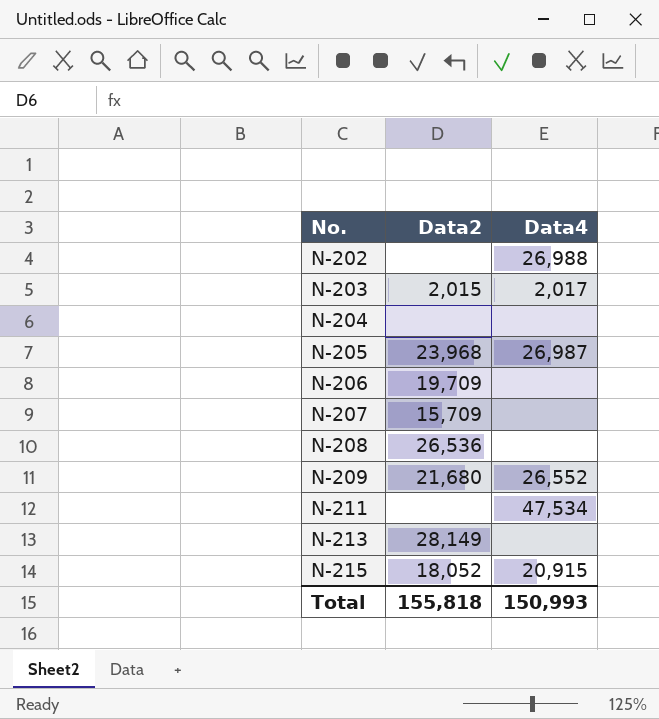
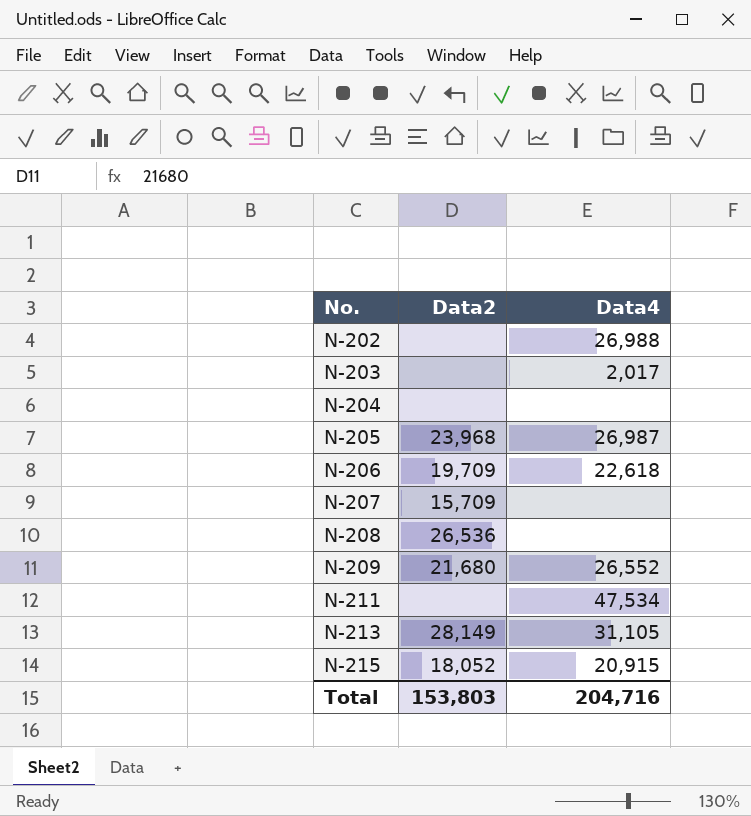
N-203 | Data2: 2,015 -> none
N-206 | Data4: none -> 22,618
N-213 | Data4: none -> 31,105
Total | Data2: 155,818 -> 153,803
Total | Data4: 150,993 -> 204,716

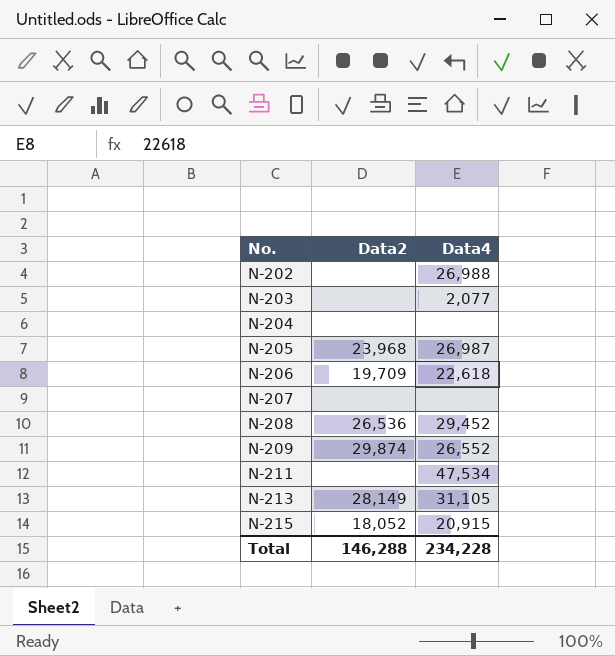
N-203 | Data4: 2,017 -> 2,077
N-207 | Data2: 15,709 -> none
N-208 | Data4: none -> 29,452
N-209 | Data2: 21,680 -> 29,874
Total | Data2: 153,803 -> 146,288
Total | Data4: 204,716 -> 234,228

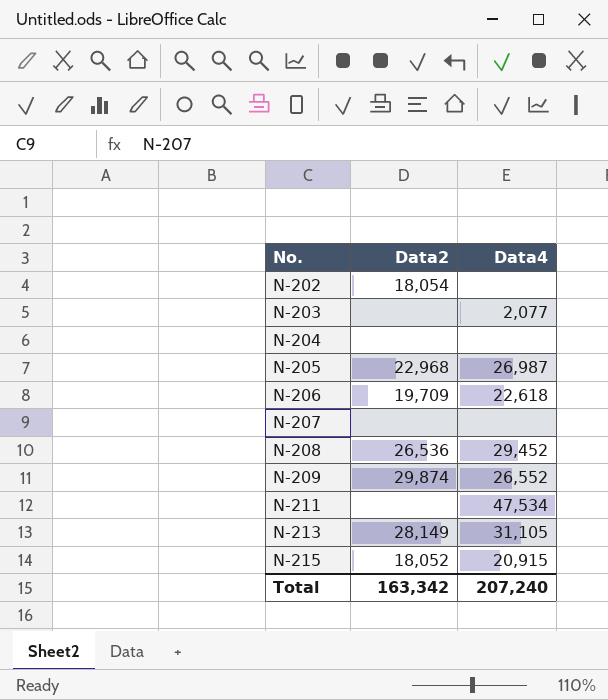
N-202 | Data2: none -> 18,054
N-202 | Data4: 26,988 -> none
N-205 | Data2: 23,968 -> 22,968
Total | Data2: 146,288 -> 163,342
Total | Data4: 234,228 -> 207,240

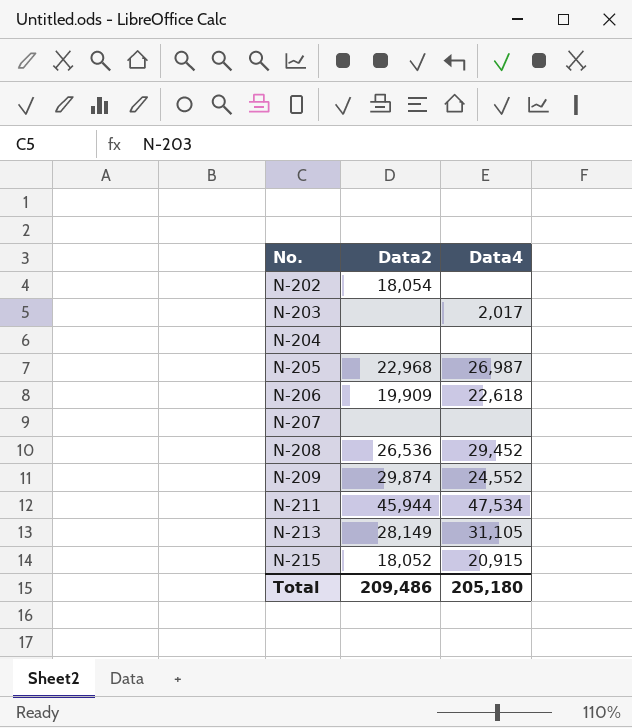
N-203 | Data4: 2,077 -> 2,017
N-206 | Data2: 19,709 -> 19,909
N-209 | Data4: 26,552 -> 24,552
N-211 | Data2: none -> 45,944
Total | Data2: 163,342 -> 209,486
Total | Data4: 207,240 -> 205,180

